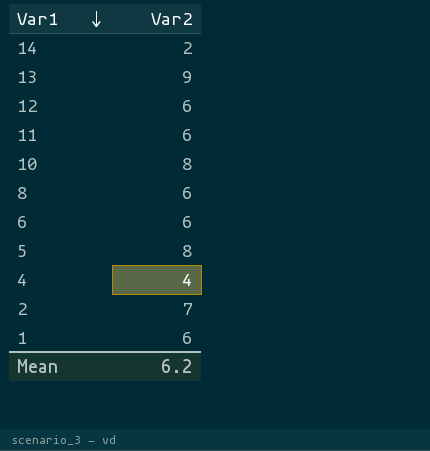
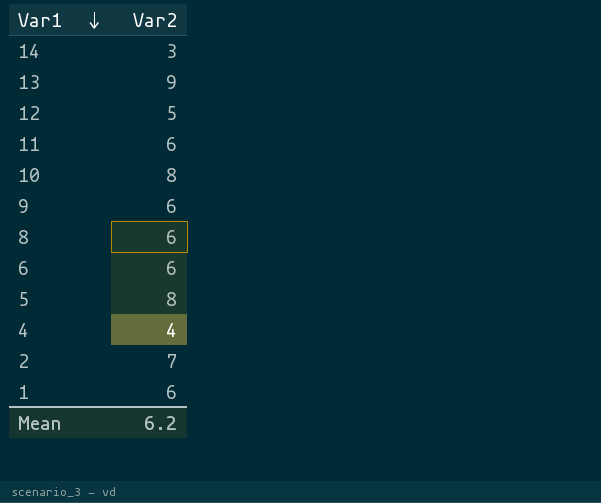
14 | Var2: 2 -> 3
12 | Var2: 6 -> 5
row 9: none -> 6

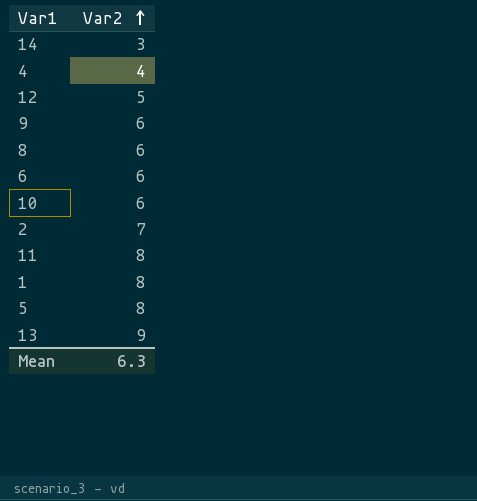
row order: Var1 descending -> Var2 ascending
10 | Var2: 8 -> 6
11 | Var2: 6 -> 8
1 | Var2: 6 -> 8
Mean | Var2: 6.2 -> 6.3

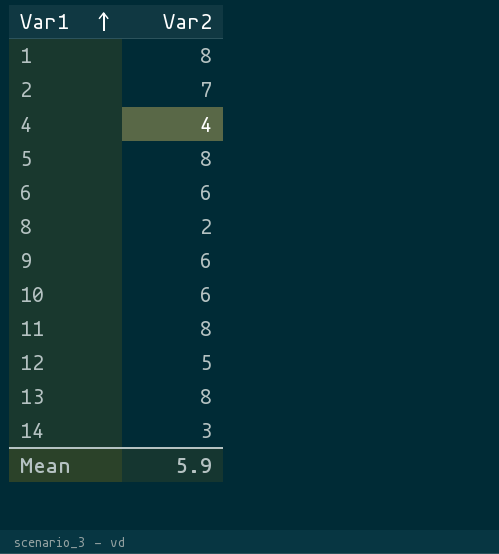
row order: Var2 ascending -> Var1 ascending
8 | Var2: 6 -> 2
13 | Var2: 9 -> 8
Mean | Var2: 6.3 -> 5.9

